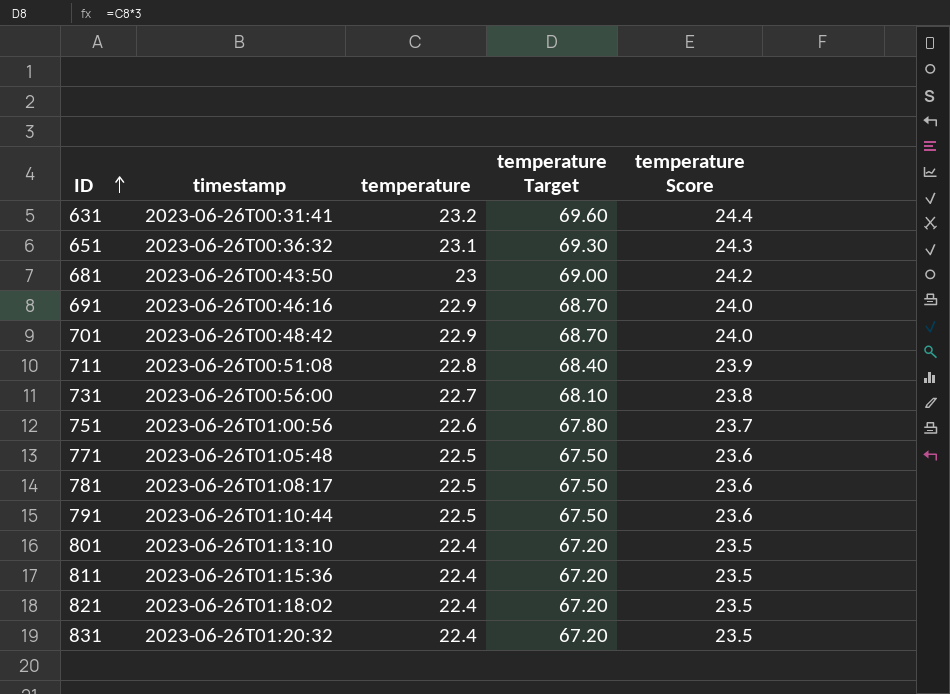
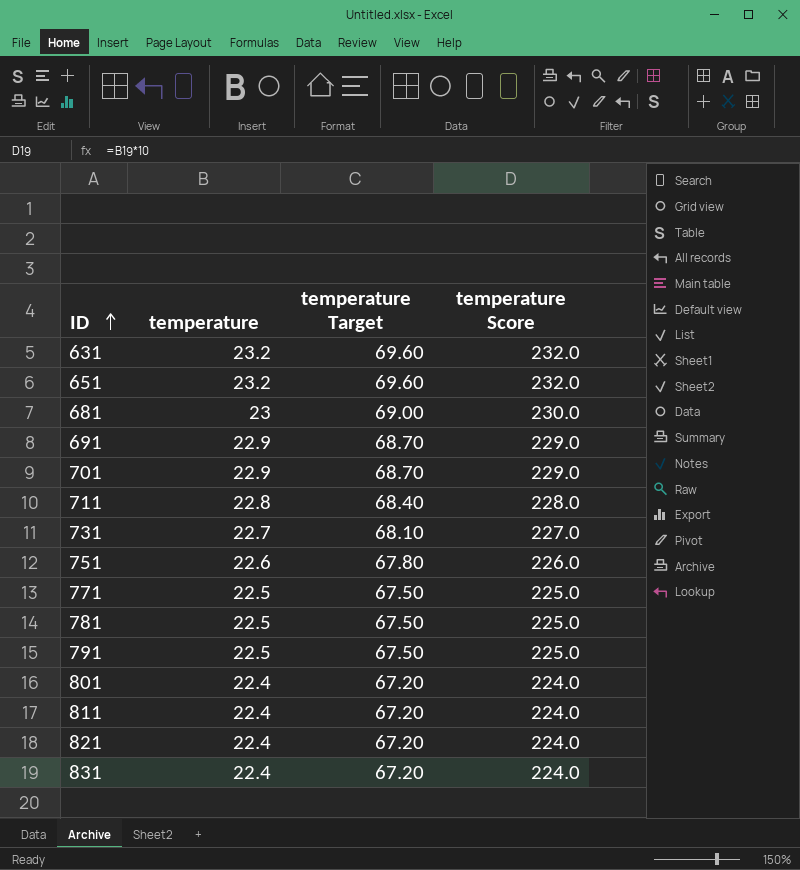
column timestamp | position: 2 -> none
column temperature Score | formula: [temperature] * 1.05 -> [temperature] * 10
651 | temperature: 23.1 -> 23.2
651 | temperature Target: 69.30 -> 69.60

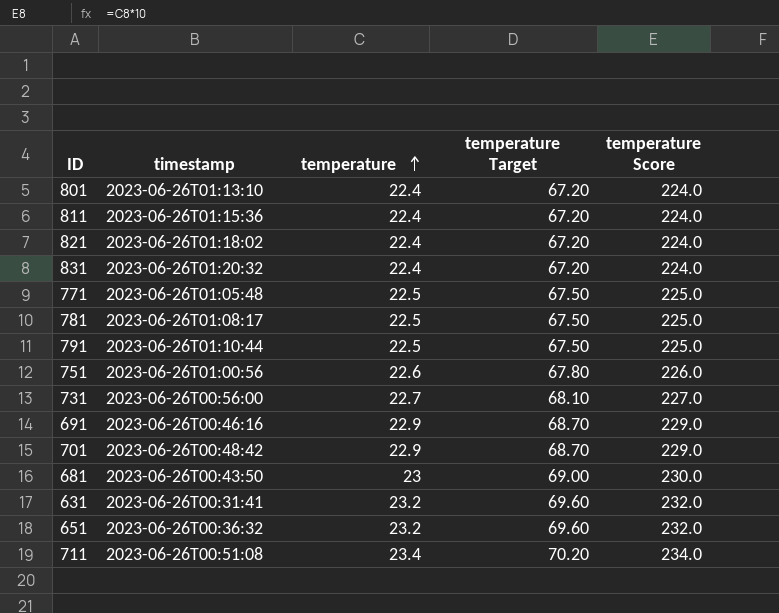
row order: ID ascending -> temperature ascending
column timestamp | position: none -> 2
711 | temperature: 22.8 -> 23.4
711 | temperature Target: 68.40 -> 70.20
711 | temperature Score: 228.0 -> 234.0

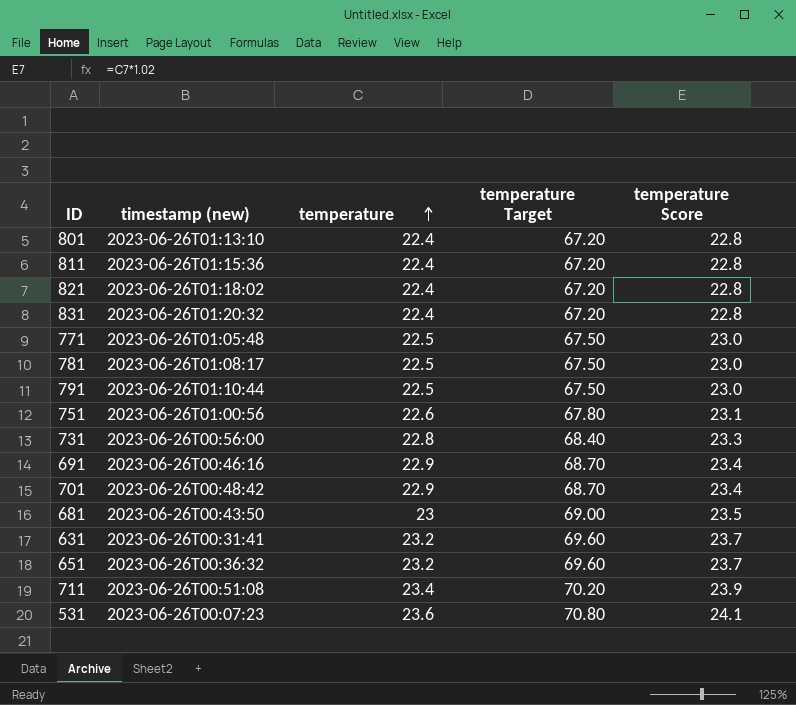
column name: timestamp -> timestamp (new)
column temperature Score | formula: [temperature] * 10 -> [temperature] * 1.02
731 | temperature: 22.7 -> 22.8
731 | temperature Target: 68.10 -> 68.40
row 531: none -> 2023-06-26T00:07:23 | 23.6 | 70.80 | 24.1

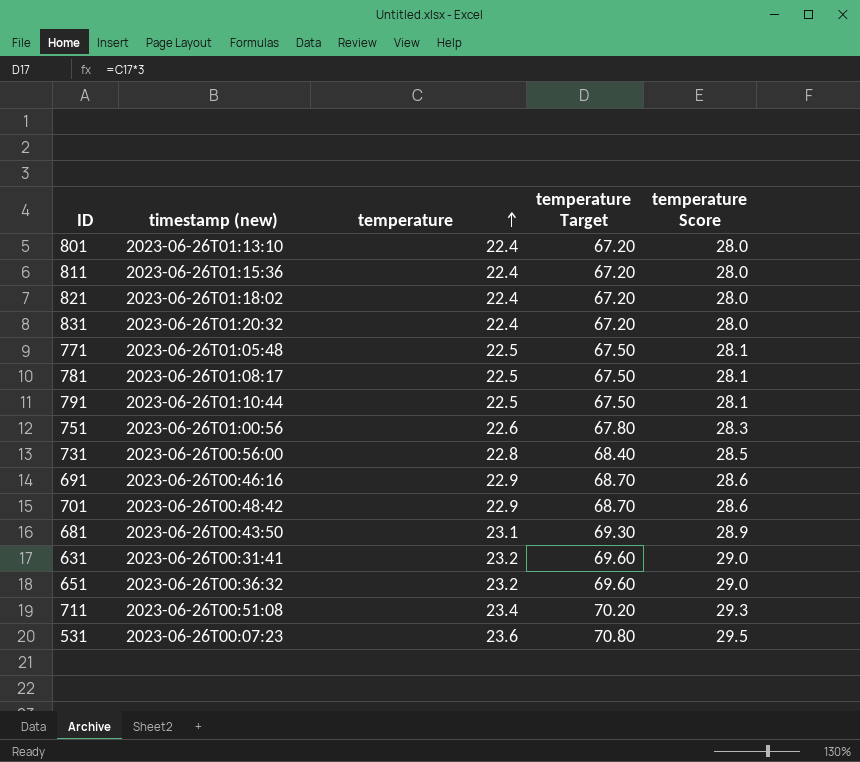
column temperature Score | formula: [temperature] * 1.02 -> [temperature] * 1.25
681 | temperature: 23 -> 23.1
681 | temperature Target: 69.00 -> 69.30

